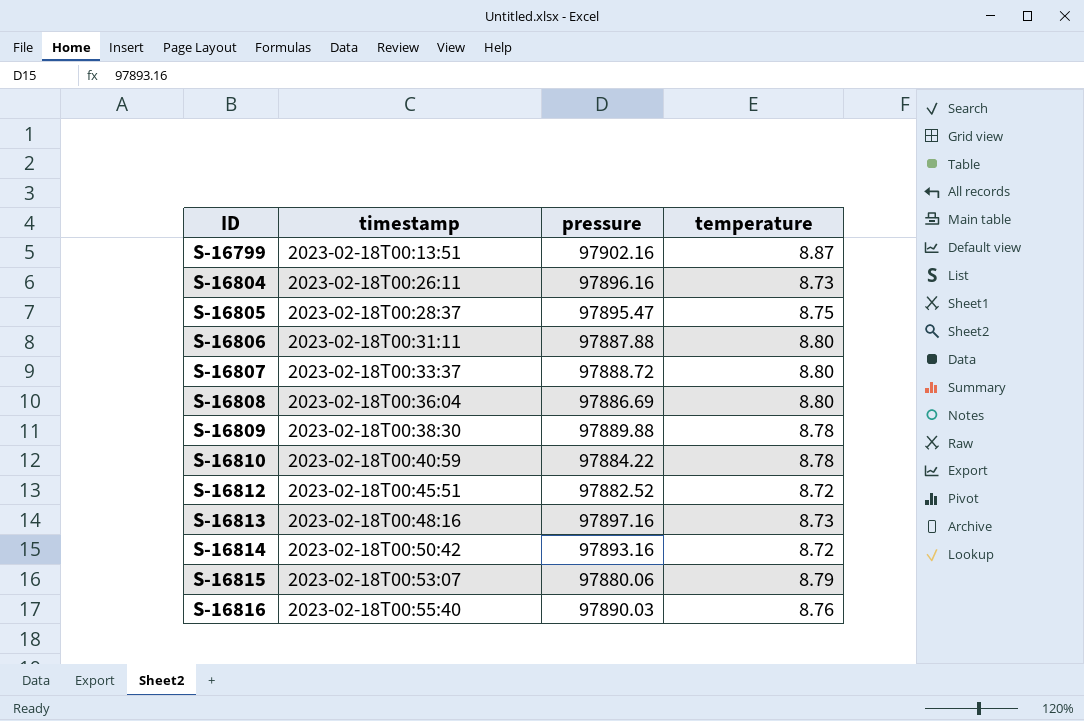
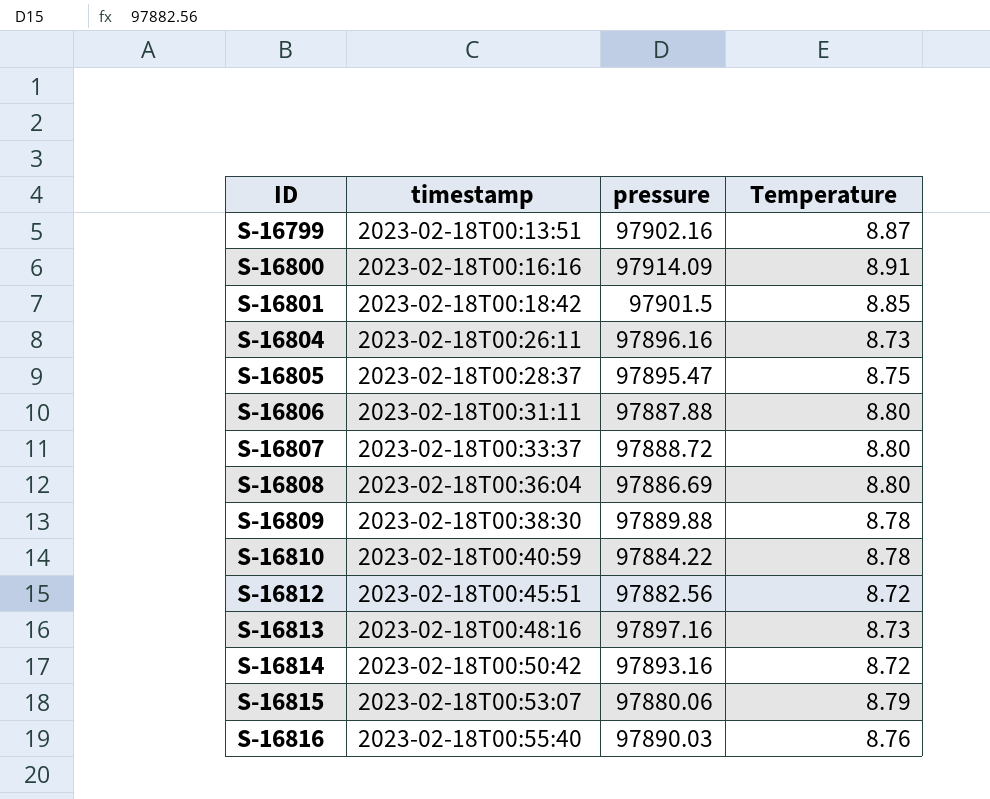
column name: temperature -> Temperature
row S-16800: none -> 2023-02-18T00:16:16 | 97914.09 | 8.91
row S-16801: none -> 2023-02-18T00:18:42 | 97901.5 | 8.85
S-16812 | pressure: 97882.52 -> 97882.56

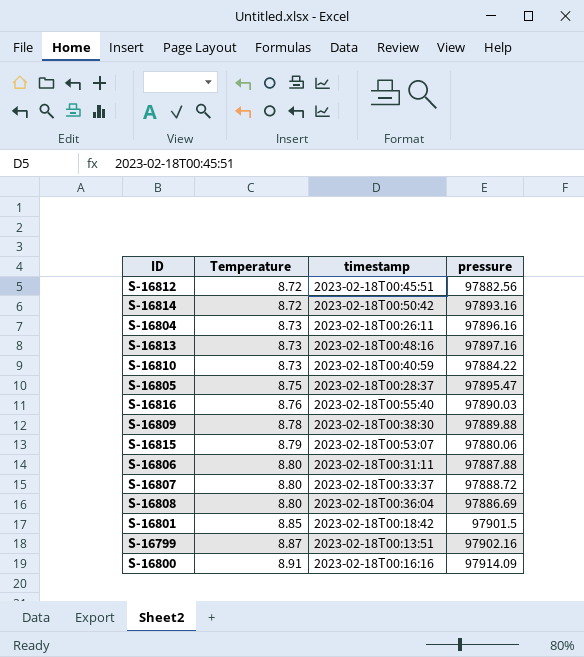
row order: ID ascending -> Temperature ascending
column Temperature | position: 4 -> 2
S-16810 | Temperature: 8.78 -> 8.73

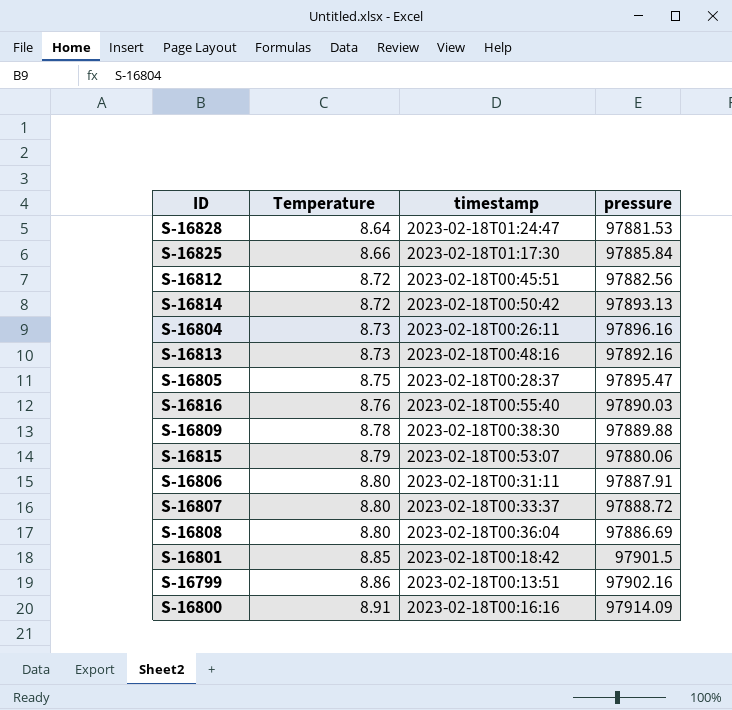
row S-16810: 8.73 | 2023-02-18T00:40:59 | 97884.22 -> none
row S-16828: none -> 8.64 | 2023-02-18T01:24:47 | 97881.53
row S-16825: none -> 8.66 | 2023-02-18T01:17:30 | 97885.84
S-16814 | pressure: 97893.16 -> 97893.13
S-16813 | pressure: 97897.16 -> 97892.16
S-16806 | pressure: 97887.88 -> 97887.91
S-16799 | Temperature: 8.87 -> 8.86

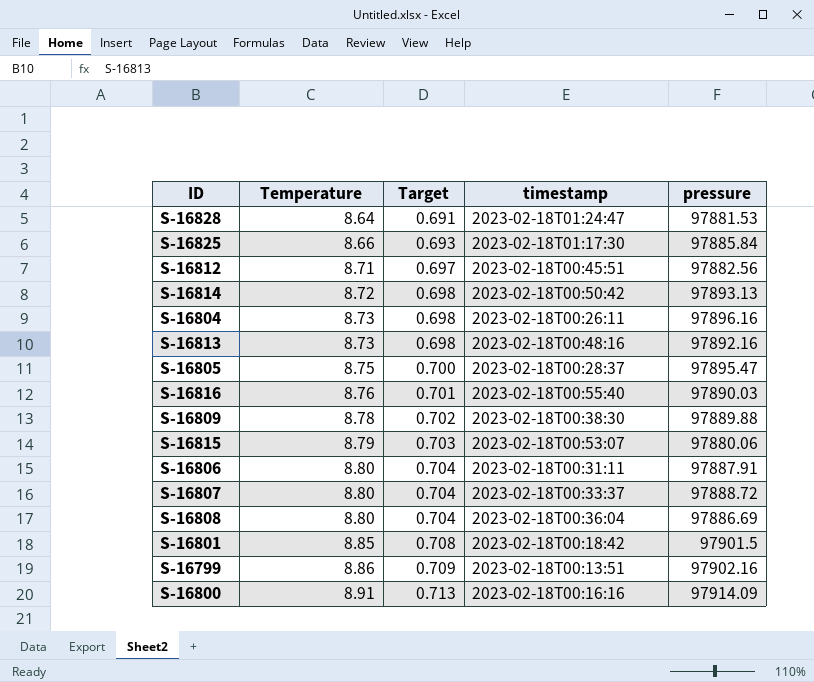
column Target | formula: none -> [Temperature] * 0.08
S-16812 | Temperature: 8.72 -> 8.71

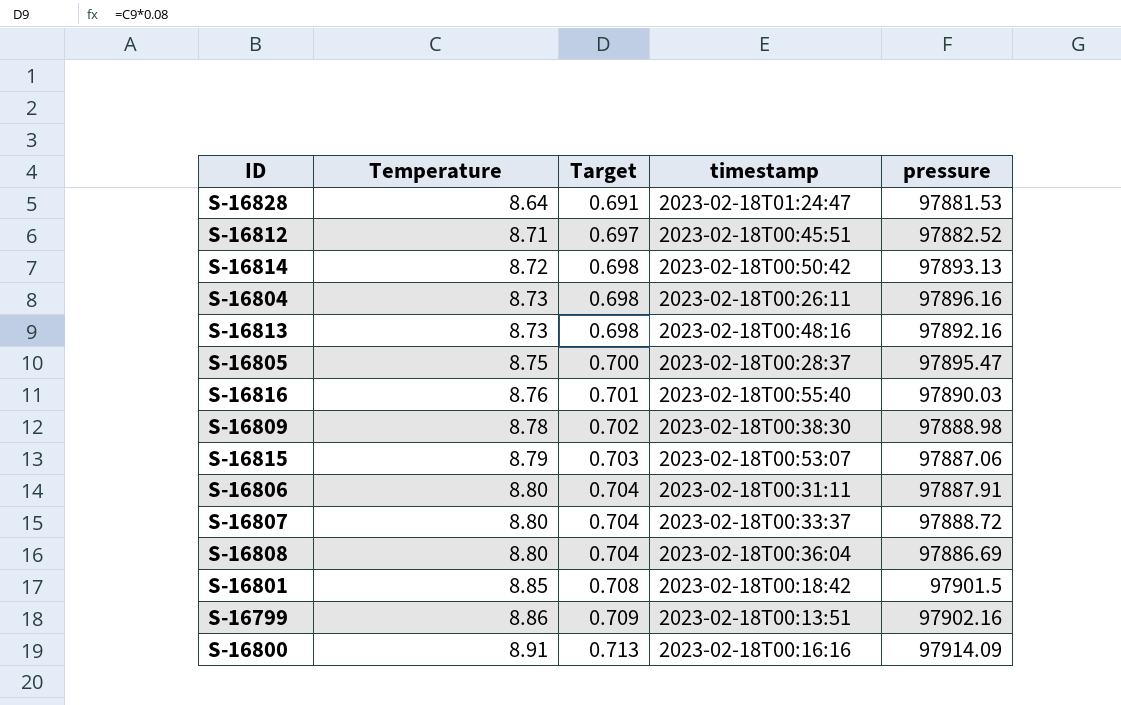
row S-16825: 8.66 | 0.693 | 2023-02-18T01:17:30 | 97885.84 -> none
S-16812 | pressure: 97882.56 -> 97882.52
S-16809 | pressure: 97889.88 -> 97888.98
S-16815 | pressure: 97880.06 -> 97887.06

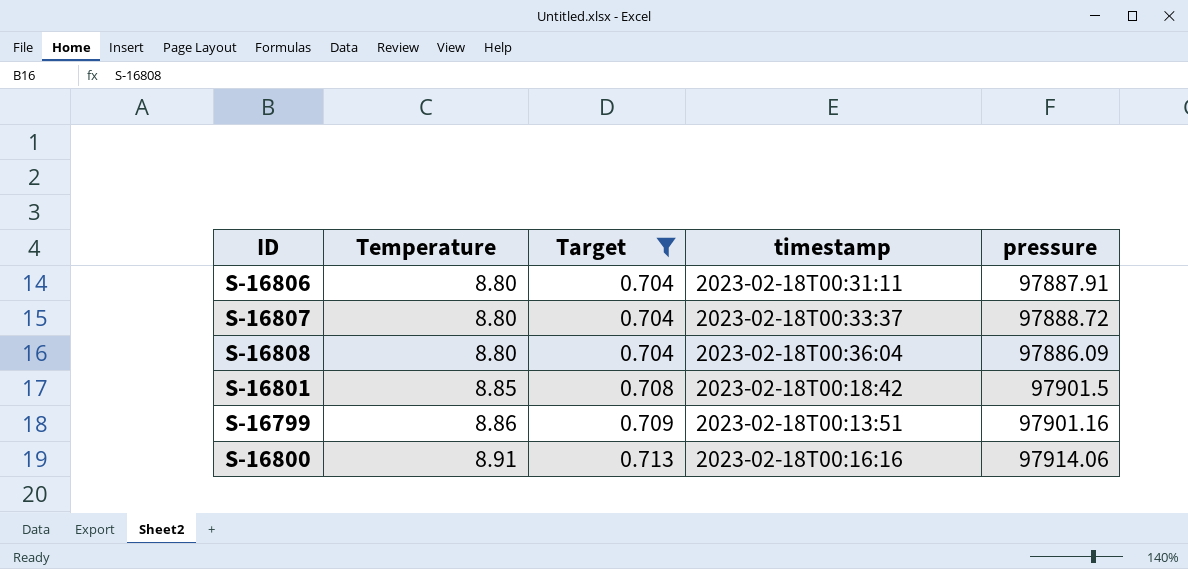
filter: none -> Target >= 0.704
S-16808 | pressure: 97886.69 -> 97886.09
S-16799 | pressure: 97902.16 -> 97901.16
S-16800 | pressure: 97914.09 -> 97914.06

